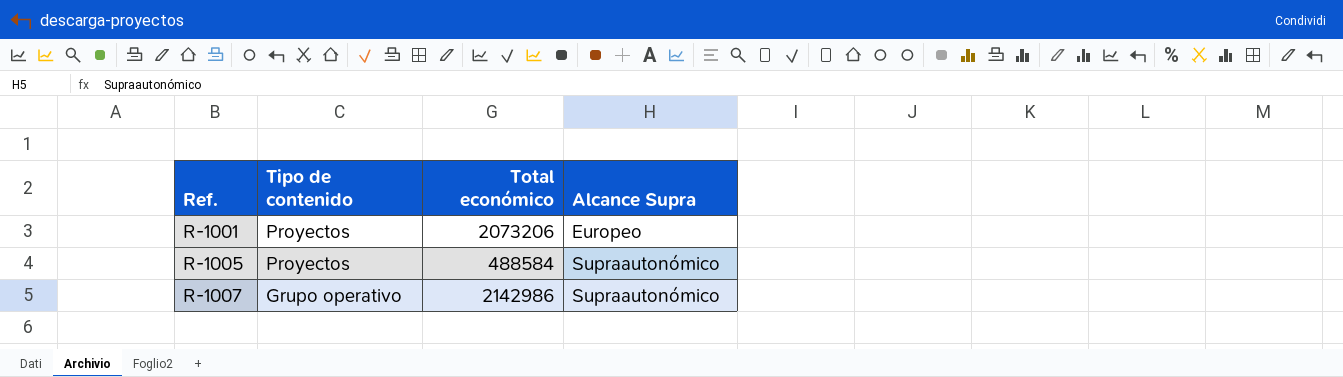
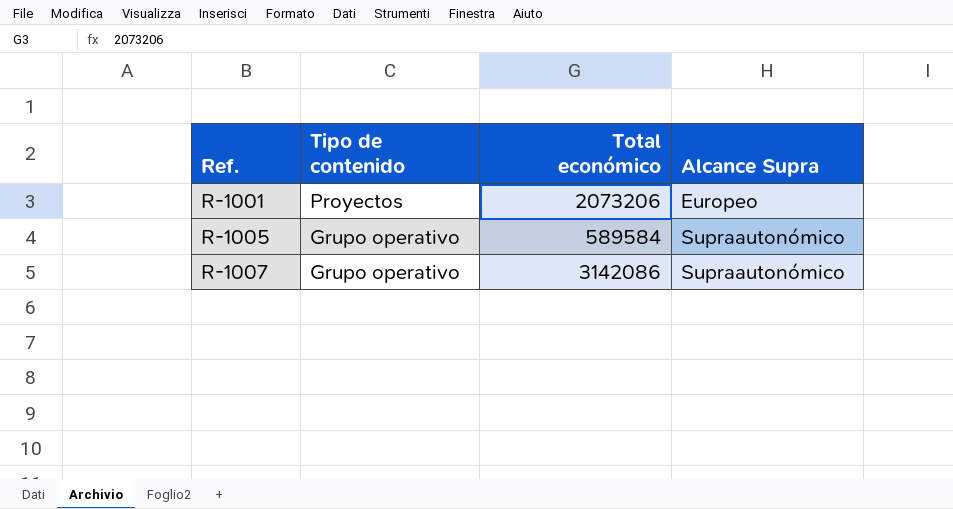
R-1005 | Tipo de contenido: Proyectos -> Grupo operativo
R-1005 | Total económico: 488584 -> 589584
R-1007 | Total económico: 2142986 -> 3142086

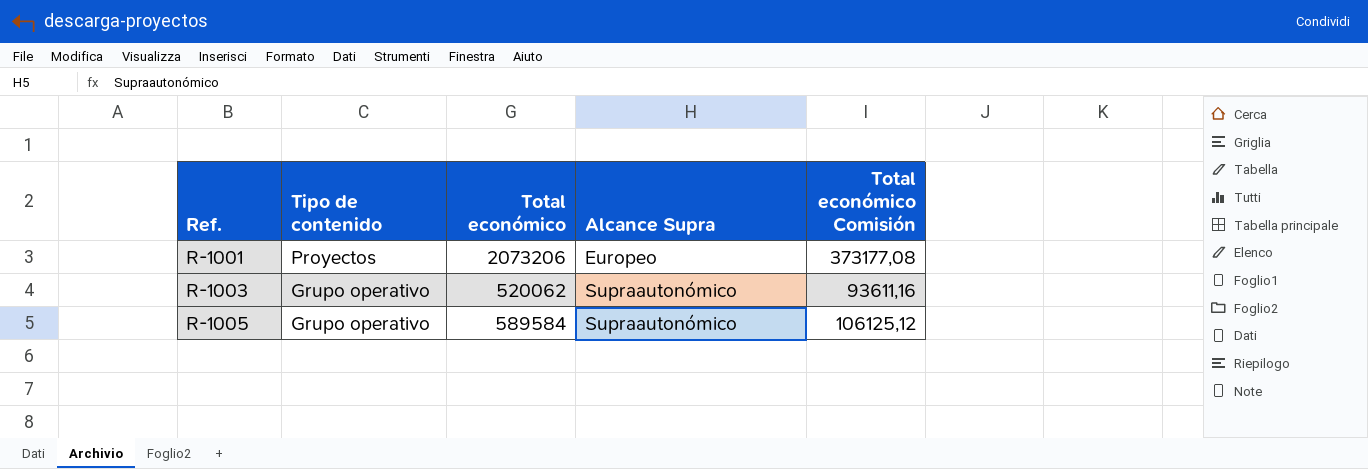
column Total económico Comisión | formula: none -> [Total económico] * 0,18
row R-1007: Grupo operativo | 3142086 | Supraautonómico -> none
row R-1003: none -> Grupo operativo | 520062 | Supraautonómico | 93611,16

